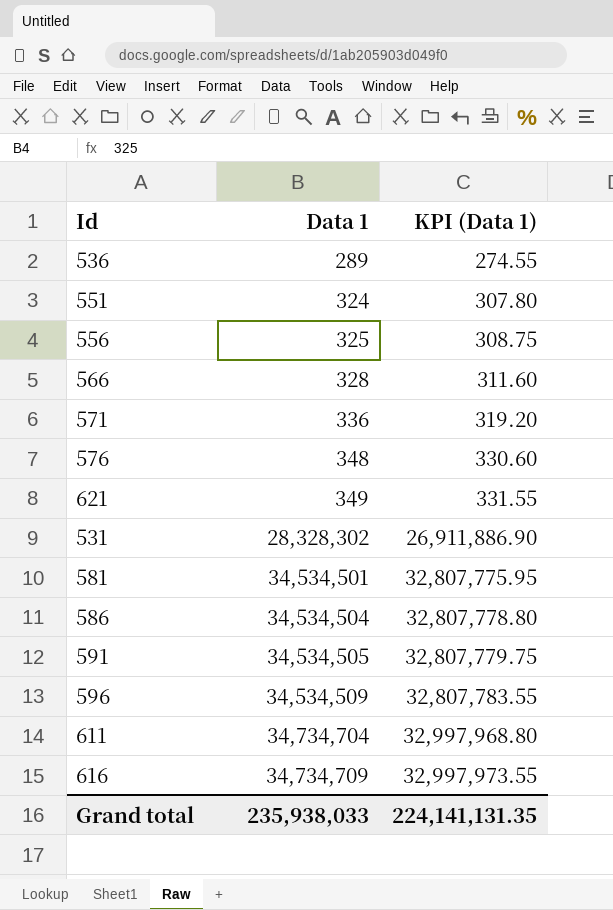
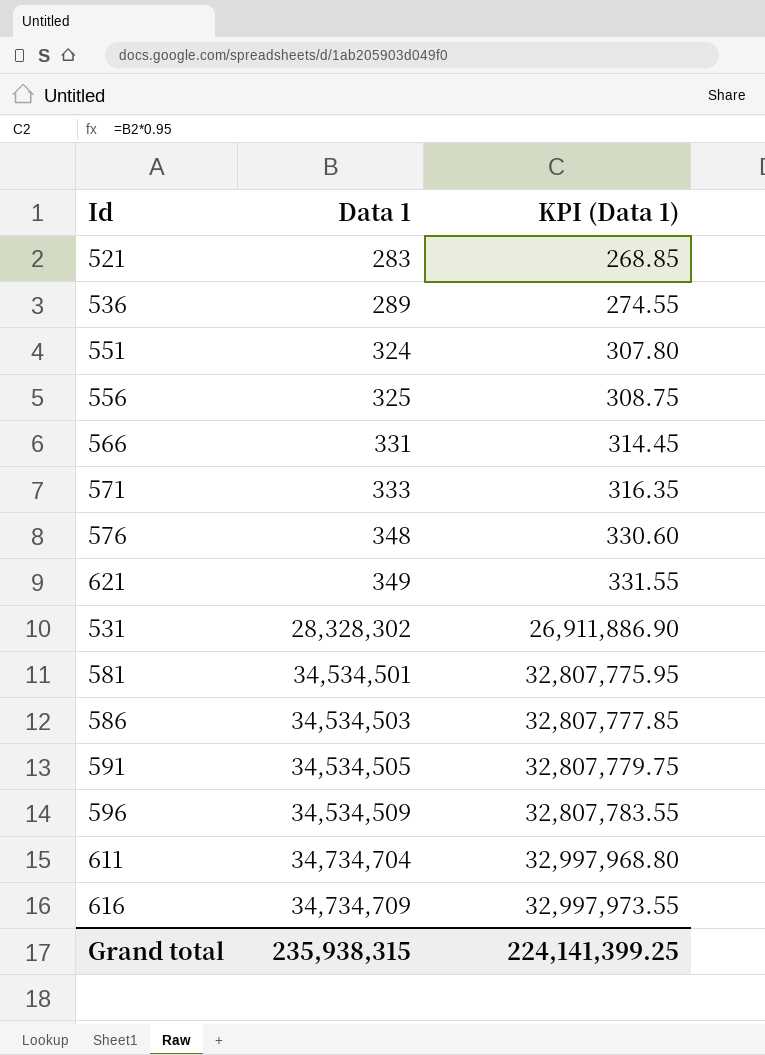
row 521: none -> 283 | 268.85
566 | Data 1: 328 -> 331
566 | KPI (Data 1): 311.60 -> 314.45
571 | Data 1: 336 -> 333
571 | KPI (Data 1): 319.20 -> 316.35
586 | Data 1: 34,534,504 -> 34,534,503
586 | KPI (Data 1): 32,807,778.80 -> 32,807,777.85
Grand total | Data 1: 235,938,033 -> 235,938,315
Grand total | KPI (Data 1): 224,141,131.35 -> 224,141,399.25

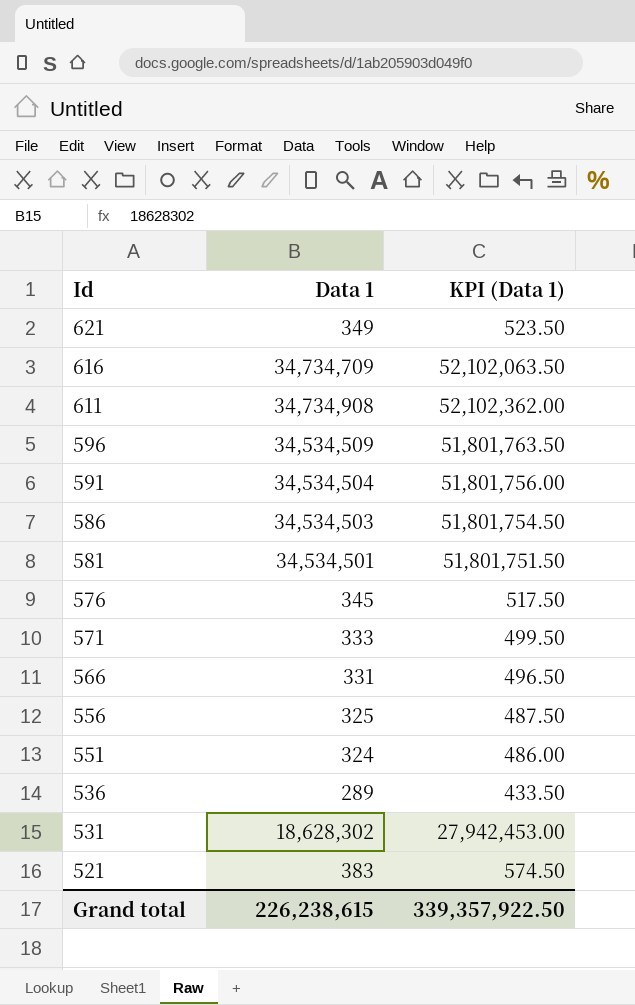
row order: Data 1 ascending -> Id descending
column KPI (Data 1) | formula: [Data 1] * 0.95 -> [Data 1] * 1.5
611 | Data 1: 34,734,704 -> 34,734,908
591 | Data 1: 34,534,505 -> 34,534,504
576 | Data 1: 348 -> 345
531 | Data 1: 28,328,302 -> 18,628,302
521 | Data 1: 283 -> 383
Grand total | Data 1: 235,938,315 -> 226,238,615
Grand total | KPI (Data 1): 224,141,399.25 -> 339,357,922.50

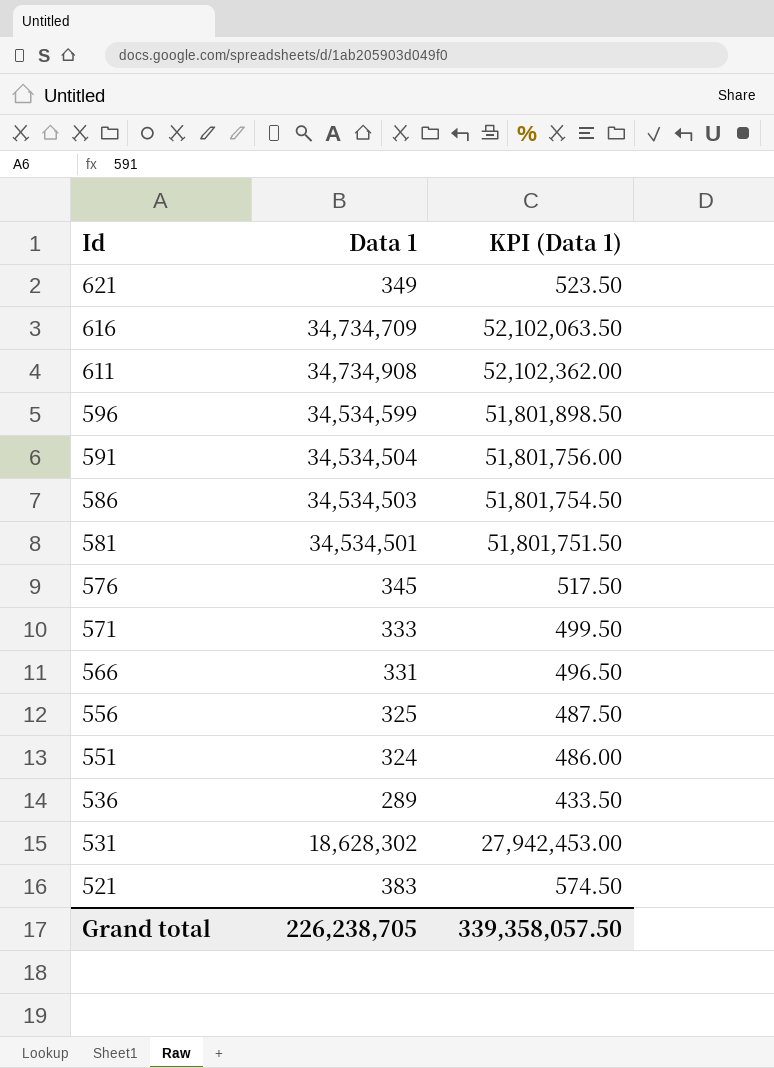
596 | Data 1: 34,534,509 -> 34,534,599
596 | KPI (Data 1): 51,801,763.50 -> 51,801,898.50
Grand total | Data 1: 226,238,615 -> 226,238,705
Grand total | KPI (Data 1): 339,357,922.50 -> 339,358,057.50

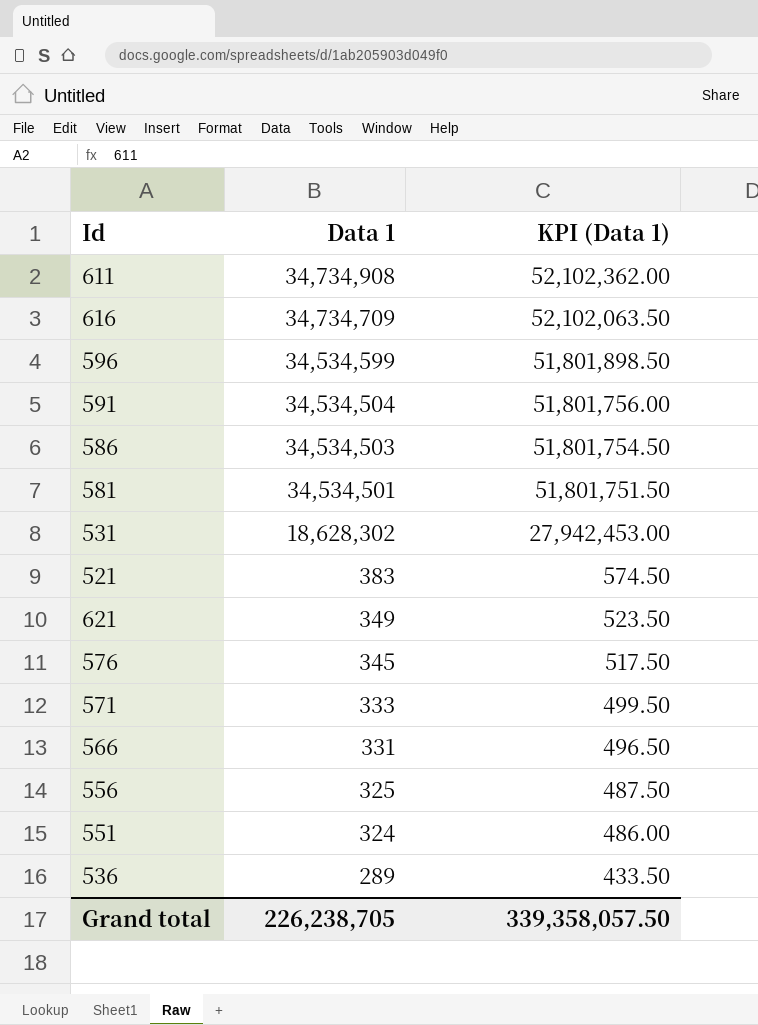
row order: Id descending -> Data 1 descending

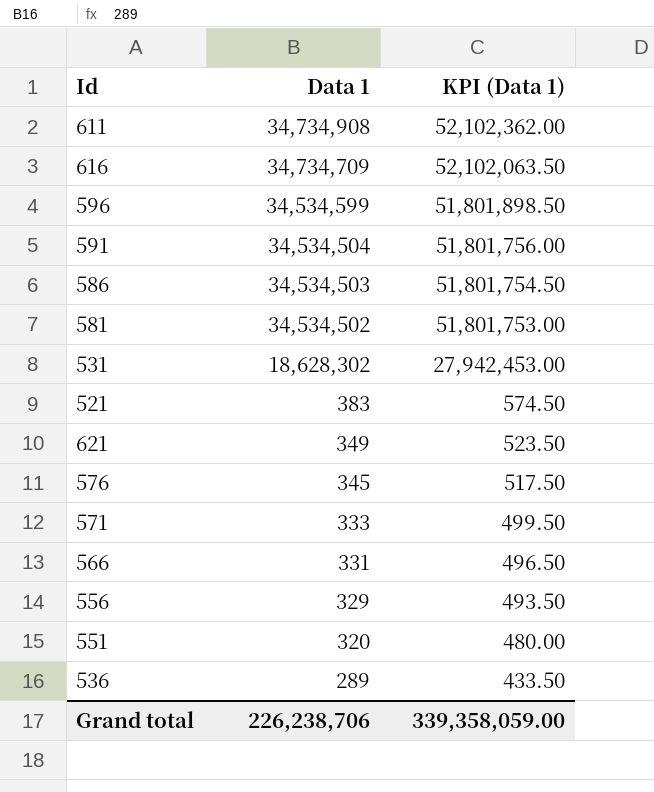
581 | Data 1: 34,534,501 -> 34,534,502
581 | KPI (Data 1): 51,801,751.50 -> 51,801,753.00
556 | Data 1: 325 -> 329
556 | KPI (Data 1): 487.50 -> 493.50
551 | Data 1: 324 -> 320
551 | KPI (Data 1): 486.00 -> 480.00
Grand total | Data 1: 226,238,705 -> 226,238,706
Grand total | KPI (Data 1): 339,358,057.50 -> 339,358,059.00

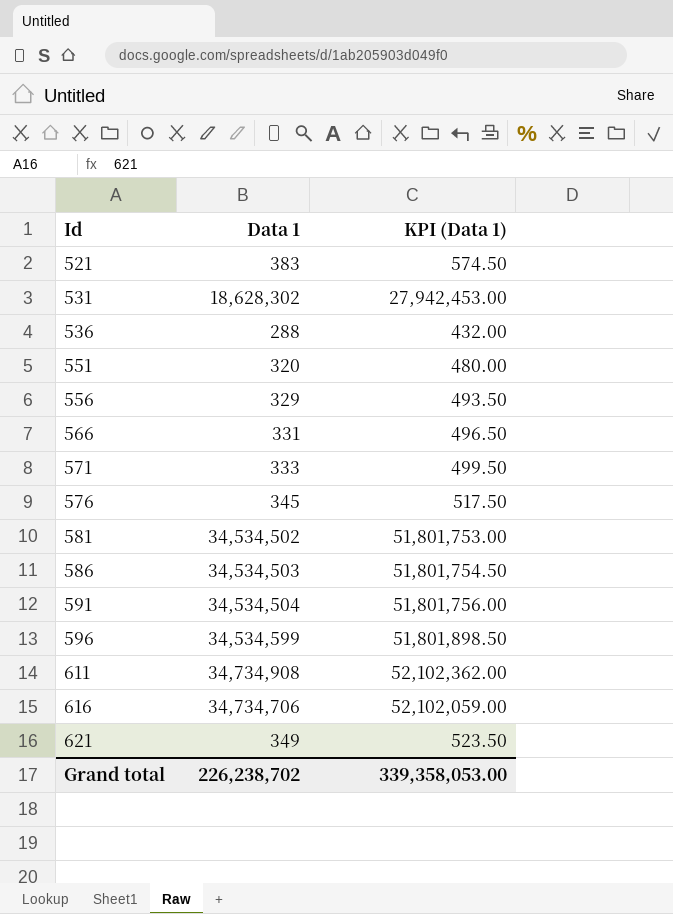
row order: Data 1 descending -> Id ascending
536 | Data 1: 289 -> 288
536 | KPI (Data 1): 433.50 -> 432.00
616 | Data 1: 34,734,709 -> 34,734,706
616 | KPI (Data 1): 52,102,063.50 -> 52,102,059.00
Grand total | Data 1: 226,238,706 -> 226,238,702
Grand total | KPI (Data 1): 339,358,059.00 -> 339,358,053.00

